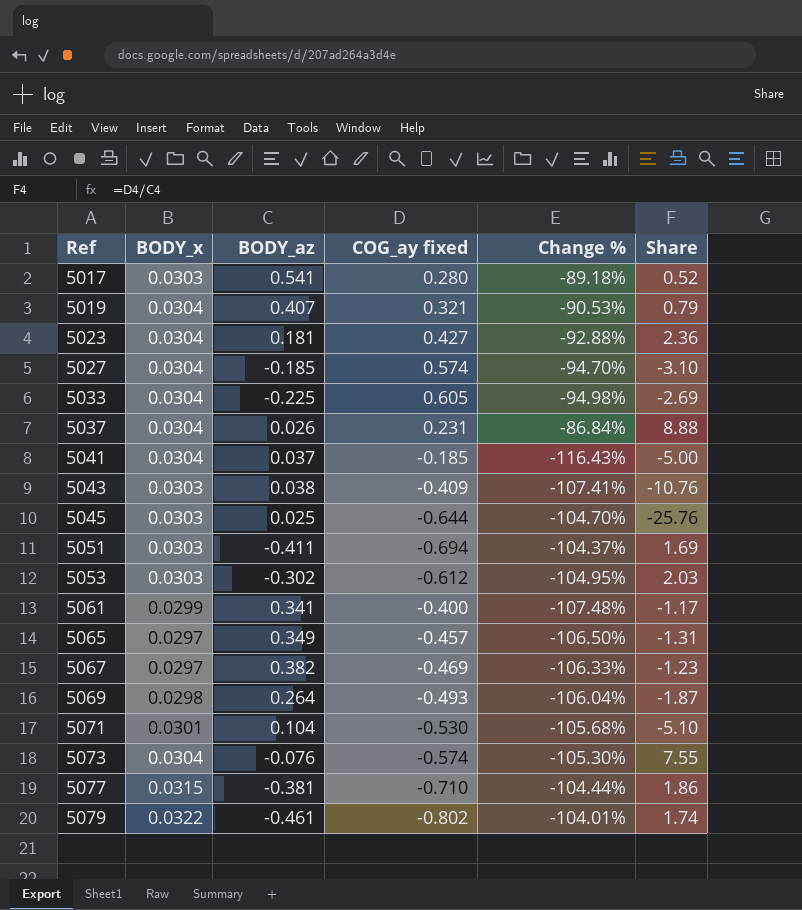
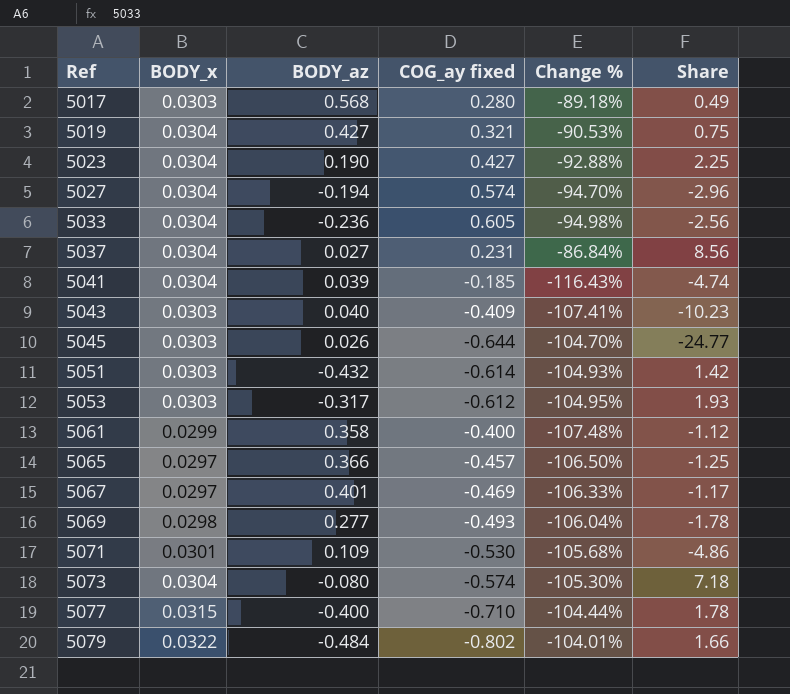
5017 | BODY_az: 0.541 -> 0.568
5017 | Share: 0.52 -> 0.49
5019 | BODY_az: 0.407 -> 0.427
5019 | Share: 0.79 -> 0.75
5023 | BODY_az: 0.181 -> 0.190
5023 | Share: 2.36 -> 2.25
5027 | BODY_az: -0.185 -> -0.194
5027 | Share: -3.10 -> -2.96
5033 | BODY_az: -0.225 -> -0.236
5033 | Share: -2.69 -> -2.56
5037 | BODY_az: 0.026 -> 0.027
5037 | Share: 8.88 -> 8.56
5041 | BODY_az: 0.037 -> 0.039
5041 | Share: -5.00 -> -4.74
5043 | BODY_az: 0.038 -> 0.040
5043 | Share: -10.76 -> -10.23
5045 | BODY_az: 0.025 -> 0.026
5045 | Share: -25.76 -> -24.77
5051 | BODY_az: -0.411 -> -0.432
5051 | COG_ay fixed: -0.694 -> -0.614
5051 | Change %: -104.37% -> -104.93%
5051 | Share: 1.69 -> 1.42
5053 | BODY_az: -0.302 -> -0.317
5053 | Share: 2.03 -> 1.93
5061 | BODY_az: 0.341 -> 0.358
5061 | Share: -1.17 -> -1.12
5065 | BODY_az: 0.349 -> 0.366
5065 | Share: -1.31 -> -1.25
5067 | BODY_az: 0.382 -> 0.401
5067 | Share: -1.23 -> -1.17
5069 | BODY_az: 0.264 -> 0.277
5069 | Share: -1.87 -> -1.78
5071 | BODY_az: 0.104 -> 0.109
5071 | Share: -5.10 -> -4.86
5073 | BODY_az: -0.076 -> -0.080
5073 | Share: 7.55 -> 7.18
5077 | BODY_az: -0.381 -> -0.400
5077 | Share: 1.86 -> 1.78
5079 | BODY_az: -0.461 -> -0.484
5079 | Share: 1.74 -> 1.66

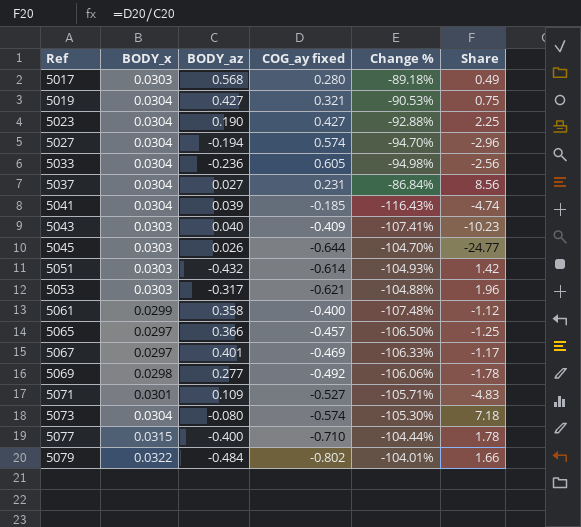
5053 | COG_ay fixed: -0.612 -> -0.621
5053 | Change %: -104.95% -> -104.88%
5053 | Share: 1.93 -> 1.96
5069 | COG_ay fixed: -0.493 -> -0.492
5069 | Change %: -106.04% -> -106.06%
5071 | COG_ay fixed: -0.530 -> -0.527
5071 | Change %: -105.68% -> -105.71%
5071 | Share: -4.86 -> -4.83

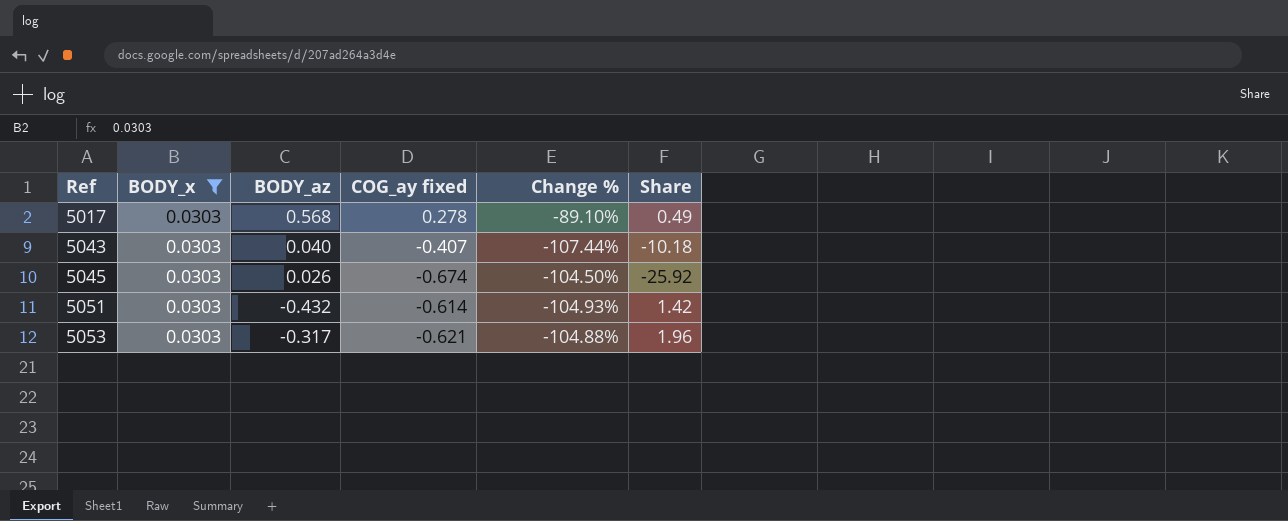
filter: none -> BODY_x = 0.0303
5017 | COG_ay fixed: 0.280 -> 0.278
5017 | Change %: -89.18% -> -89.10%
5043 | COG_ay fixed: -0.409 -> -0.407
5043 | Change %: -107.41% -> -107.44%
5043 | Share: -10.23 -> -10.18
5045 | COG_ay fixed: -0.644 -> -0.674
5045 | Change %: -104.70% -> -104.50%
5045 | Share: -24.77 -> -25.92

